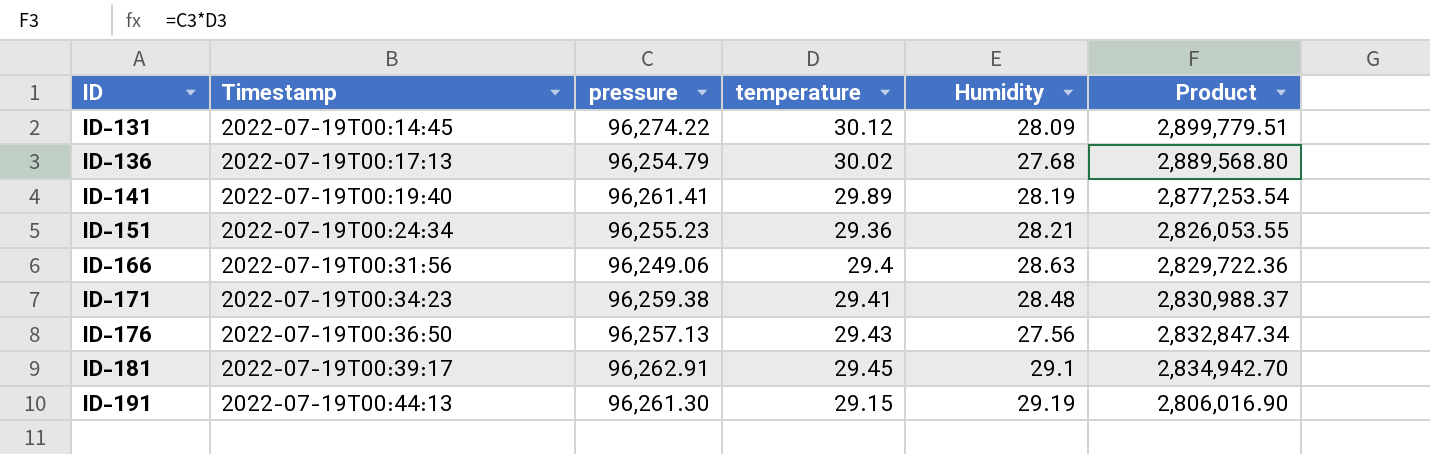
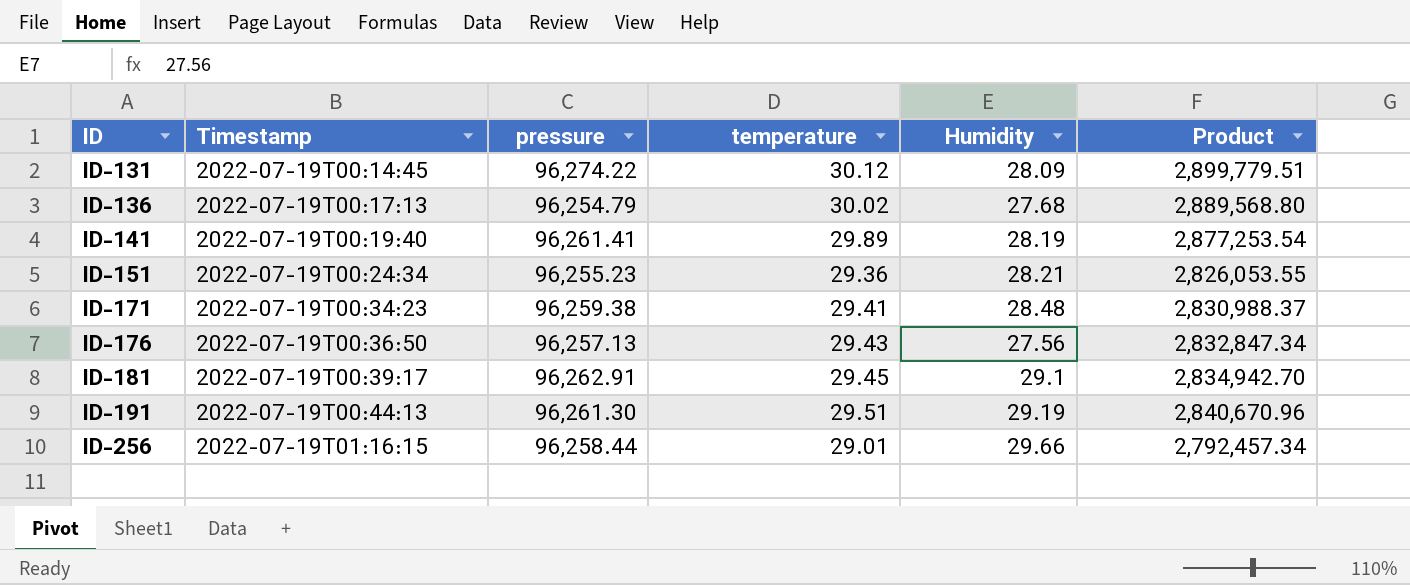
row ID-166: 2022-07-19T00:31:56 | 96,249.06 | 29.4 | 28.63 | 2,829,722.36 -> none
ID-191 | temperature: 29.15 -> 29.51
ID-191 | Product: 2,806,016.90 -> 2,840,670.96
row ID-256: none -> 2022-07-19T01:16:15 | 96,258.44 | 29.01 | 29.66 | 2,792,457.34

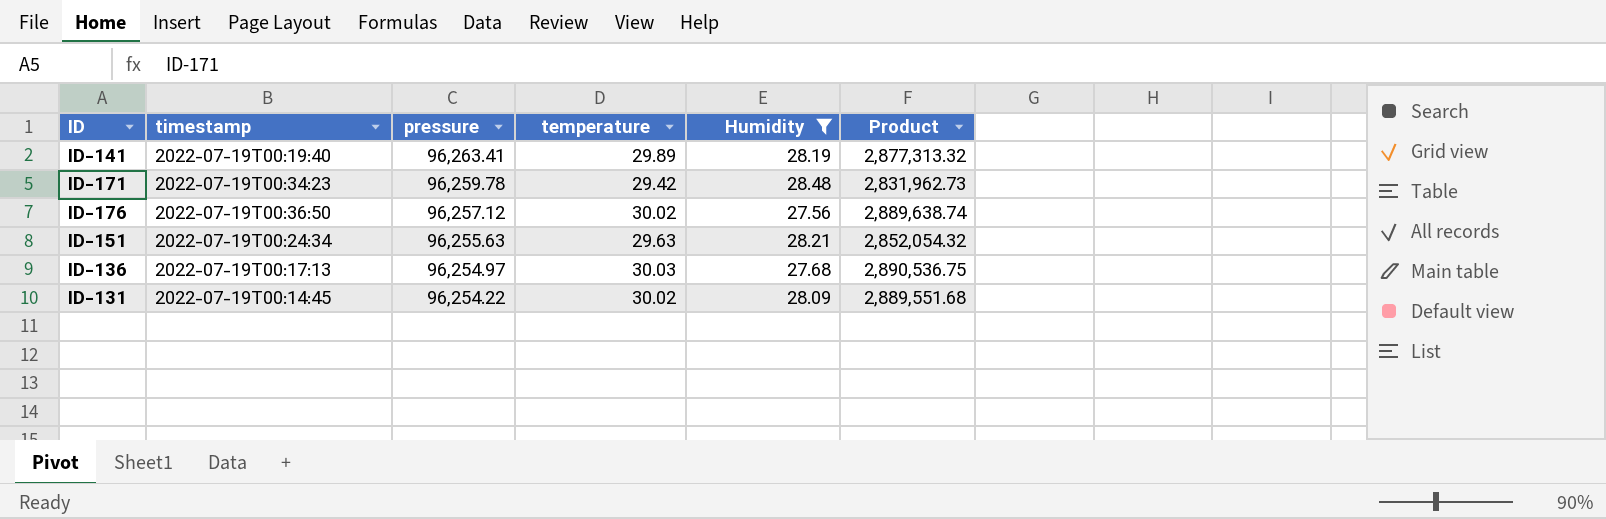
filter: none -> Humidity <= 28.48
row order: ID ascending -> pressure descending
column name: Timestamp -> timestamp
ID-141 | pressure: 96,261.41 -> 96,263.41
ID-141 | Product: 2,877,253.54 -> 2,877,313.32
ID-171 | pressure: 96,259.38 -> 96,259.78
ID-171 | temperature: 29.41 -> 29.42
ID-171 | Product: 2,830,988.37 -> 2,831,962.73
ID-176 | pressure: 96,257.13 -> 96,257.12
ID-176 | temperature: 29.43 -> 30.02
ID-176 | Product: 2,832,847.34 -> 2,889,638.74
ID-151 | pressure: 96,255.23 -> 96,255.63
ID-151 | temperature: 29.36 -> 29.63
ID-151 | Product: 2,826,053.55 -> 2,852,054.32
ID-136 | pressure: 96,254.79 -> 96,254.97
ID-136 | temperature: 30.02 -> 30.03
ID-136 | Product: 2,889,568.80 -> 2,890,536.75
ID-131 | pressure: 96,274.22 -> 96,254.22
ID-131 | temperature: 30.12 -> 30.02
ID-131 | Product: 2,899,779.51 -> 2,889,551.68

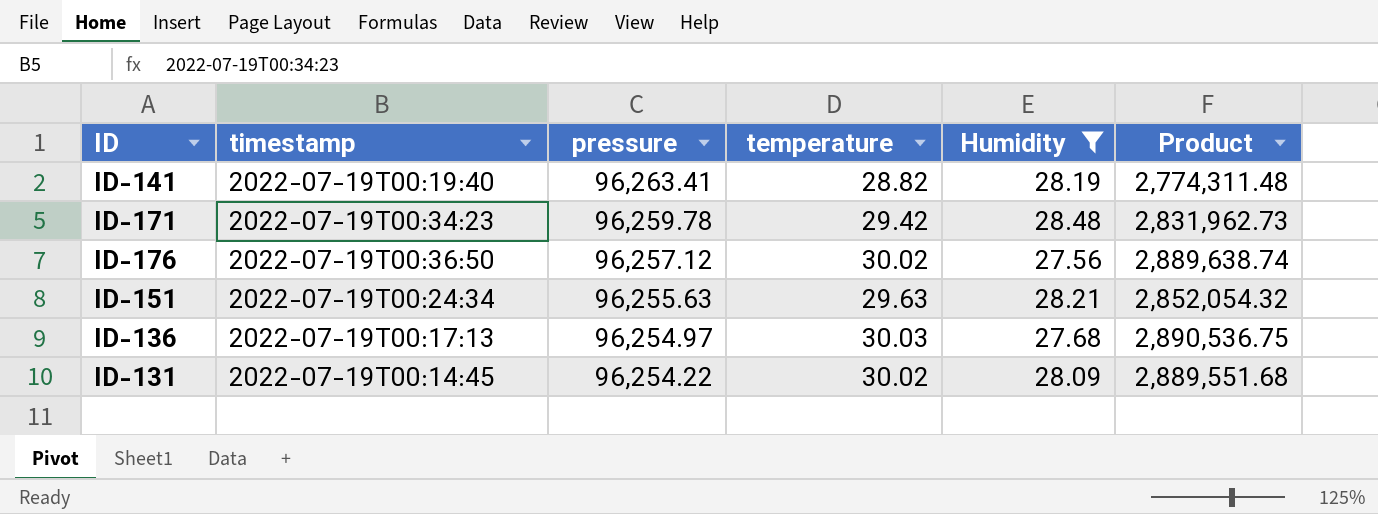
ID-141 | temperature: 29.89 -> 28.82
ID-141 | Product: 2,877,313.32 -> 2,774,311.48

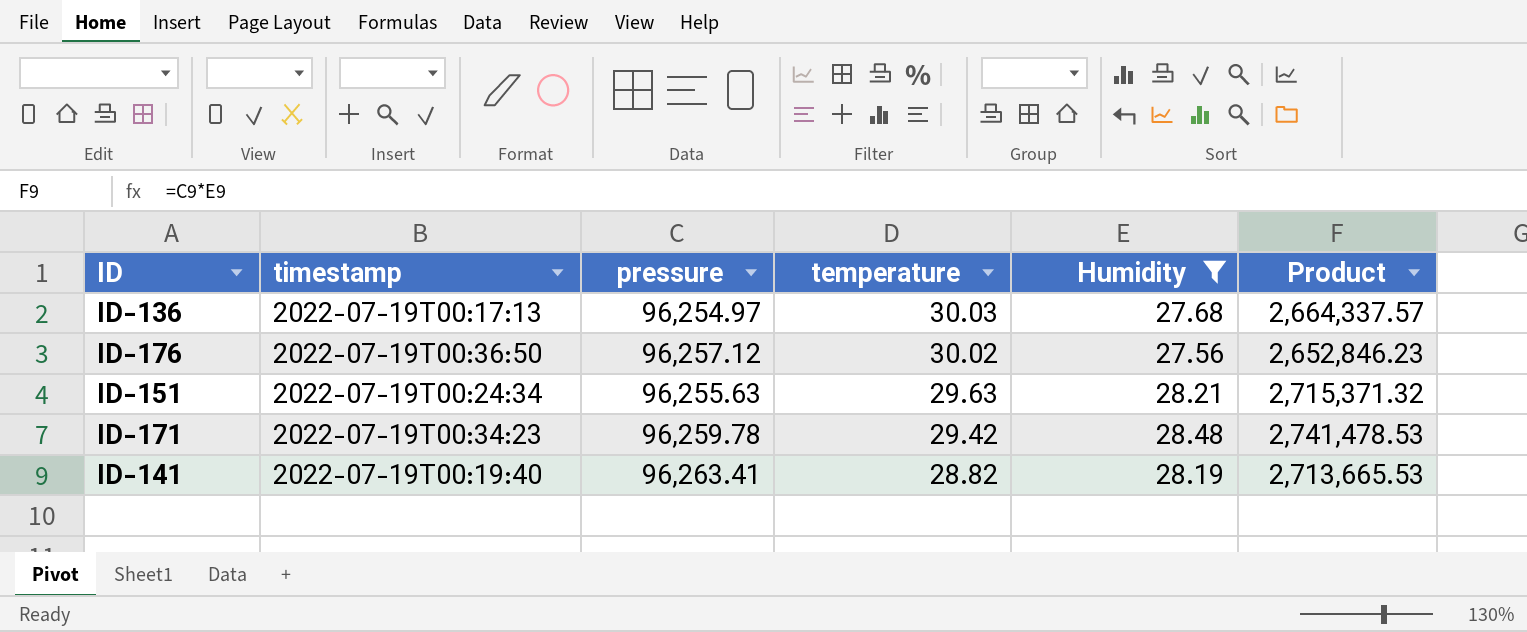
row order: pressure descending -> temperature descending
column Product | formula: [pressure] * [temperature] -> [pressure] * [Humidity]
row ID-131: 2022-07-19T00:14:45 | 96,254.22 | 30.02 | 28.09 | 2,889,551.68 -> none

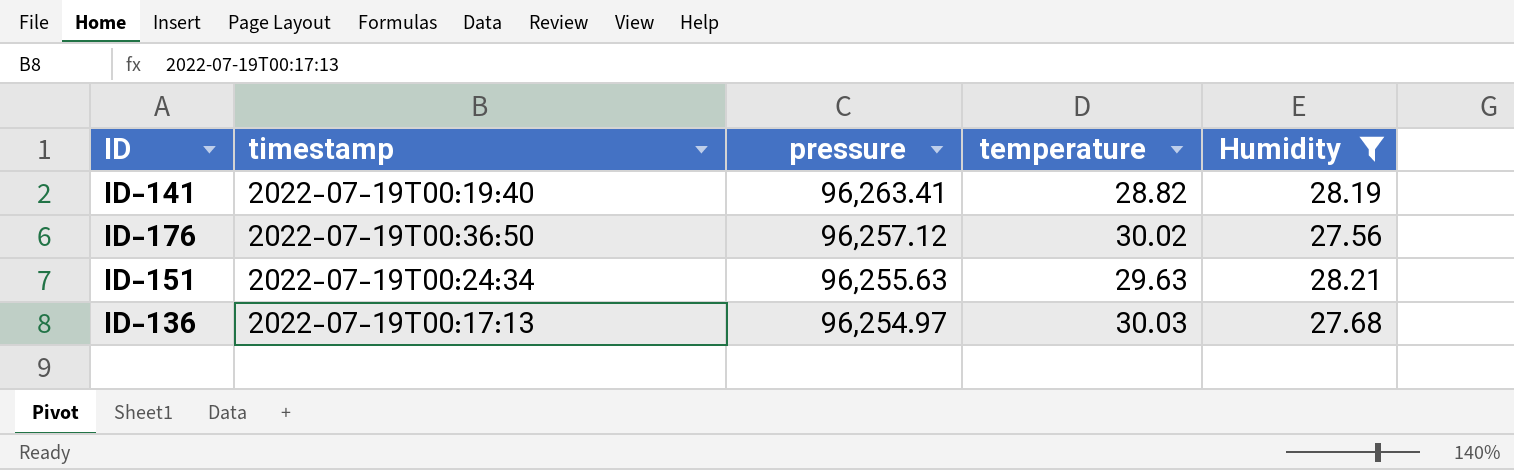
row order: temperature descending -> pressure descending
column Product | formula: [pressure] * [Humidity] -> none
row ID-171: 2022-07-19T00:34:23 | 96,259.78 | 29.42 | 28.48 | 2,741,478.53 -> none

